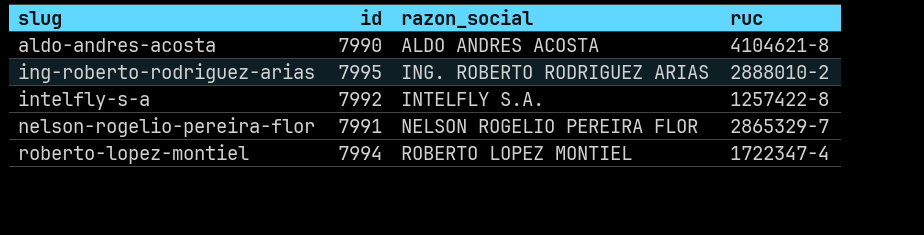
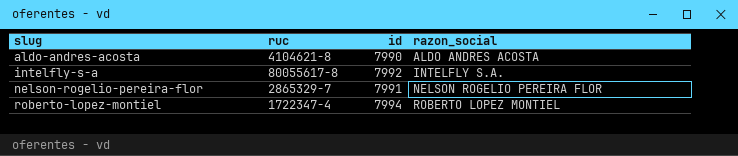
column ruc | position: 4 -> 2
row ing-roberto-rodriguez-arias: 7995 | ING. ROBERTO RODRIGUEZ ARIAS | 2888010-2 -> none
intelfly-s-a | ruc: 1257422-8 -> 80055617-8

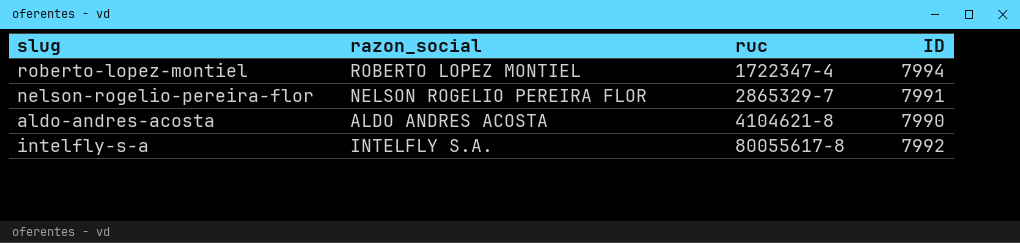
row order: slug ascending -> ruc ascending
column razon_social | position: 4 -> 2
column name: id -> ID

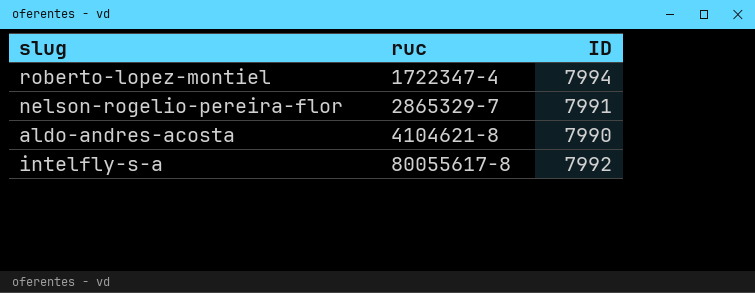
column razon_social | position: 2 -> none

